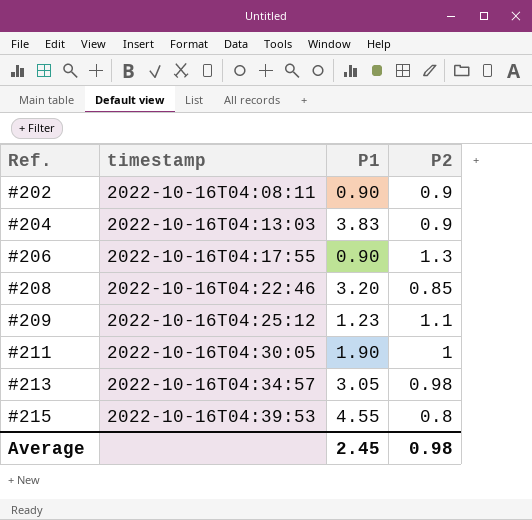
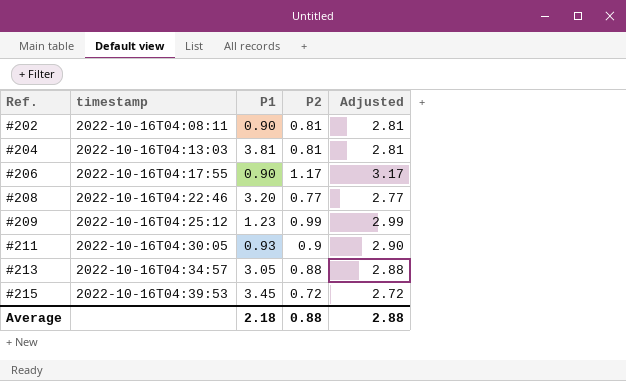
column Adjusted | formula: none -> [P2] + 2
#202 | P2: 0.9 -> 0.81
#204 | P1: 3.83 -> 3.81
#204 | P2: 0.9 -> 0.81
#206 | P2: 1.3 -> 1.17
#208 | P2: 0.85 -> 0.77
#209 | P2: 1.1 -> 0.99
#211 | P1: 1.90 -> 0.93
#211 | P2: 1 -> 0.9
#213 | P2: 0.98 -> 0.88
#215 | P1: 4.55 -> 3.45
#215 | P2: 0.8 -> 0.72
Average | P1: 2.45 -> 2.18
Average | P2: 0.98 -> 0.88

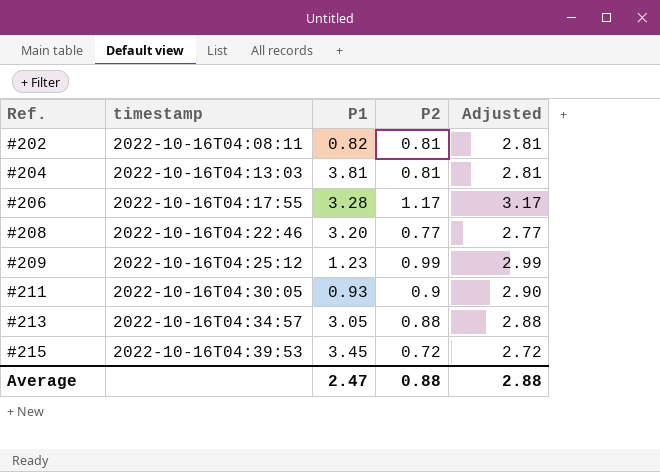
#202 | P1: 0.90 -> 0.82
#206 | P1: 0.90 -> 3.28
Average | P1: 2.18 -> 2.47

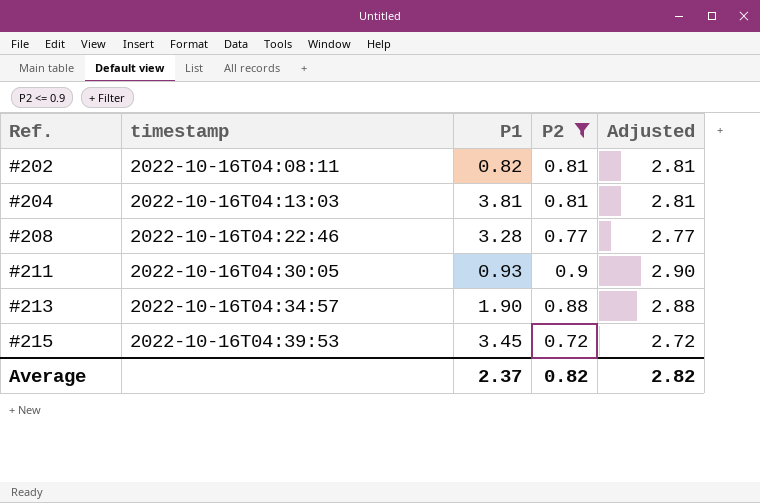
filter: none -> P2 <= 0.9
#208 | P1: 3.20 -> 3.28
#213 | P1: 3.05 -> 1.90
Average | P1: 2.47 -> 2.37
Average | P2: 0.88 -> 0.82
Average | Adjusted: 2.88 -> 2.82

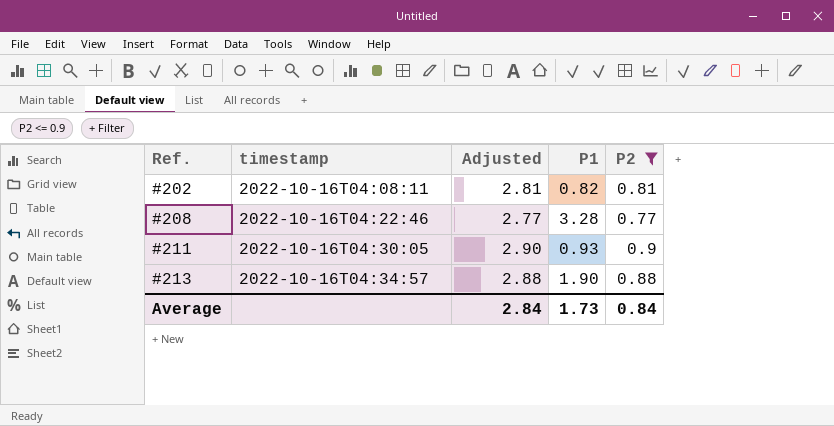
column Adjusted | position: 5 -> 3
row #204: 2022-10-16T04:13:03 | 3.81 | 0.81 | 2.81 -> none
row #215: 2022-10-16T04:39:53 | 3.45 | 0.72 | 2.72 -> none
Average | Adjusted: 2.82 -> 2.84
Average | P1: 2.37 -> 1.73
Average | P2: 0.82 -> 0.84

